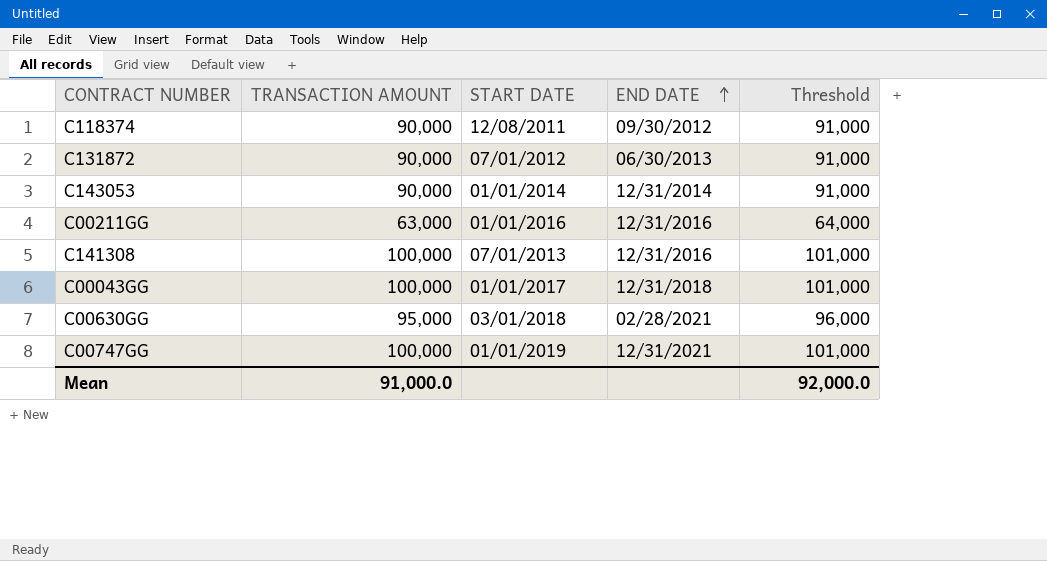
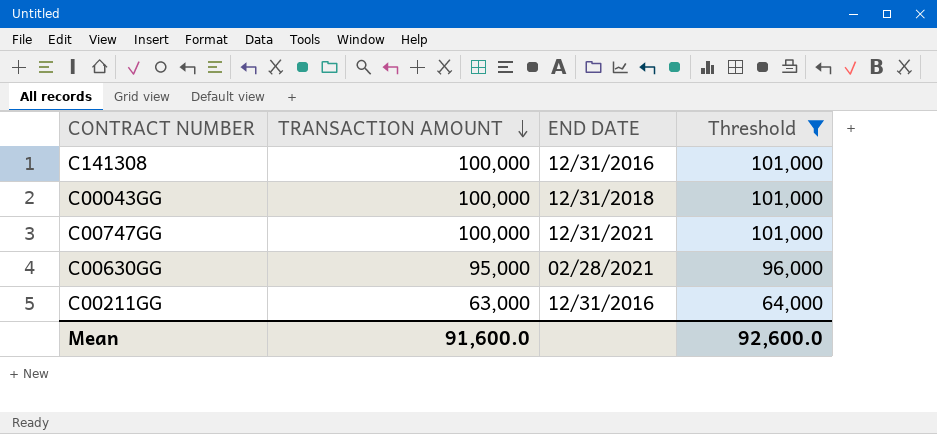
filter: none -> Threshold != 91,000
row order: END DATE ascending -> TRANSACTION AMOUNT descending
column START DATE | position: 3 -> none
Mean | TRANSACTION AMOUNT: 91,000.0 -> 91,600.0
Mean | Threshold: 92,000.0 -> 92,600.0

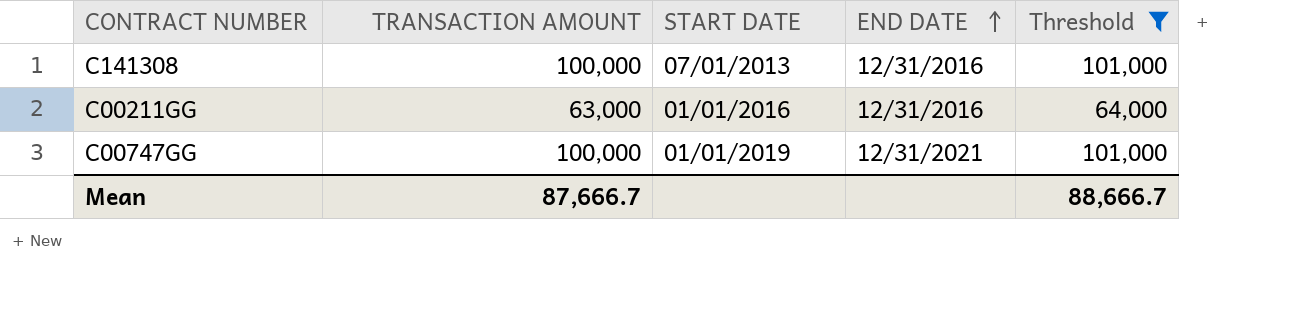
row order: TRANSACTION AMOUNT descending -> END DATE ascending
column START DATE | position: none -> 3
row C00043GG: 100,000 | 12/31/2018 | 101,000 -> none
row C00630GG: 95,000 | 02/28/2021 | 96,000 -> none
Mean | TRANSACTION AMOUNT: 91,600.0 -> 87,666.7
Mean | Threshold: 92,600.0 -> 88,666.7

